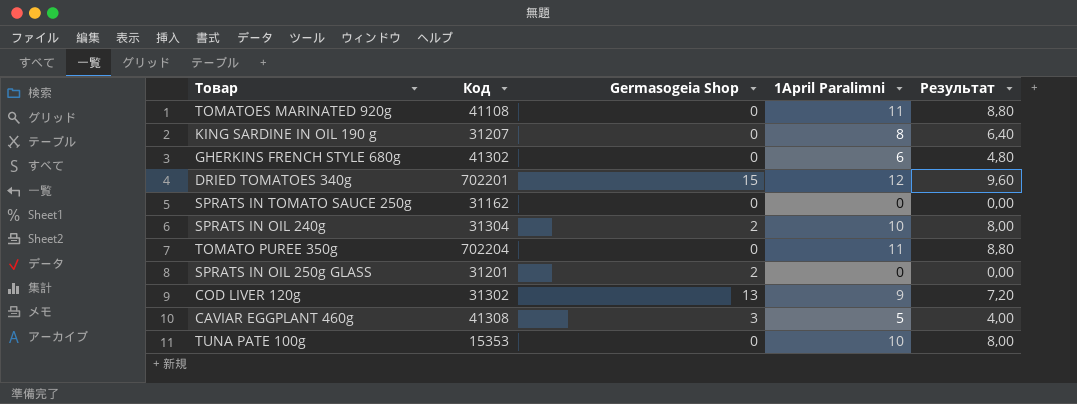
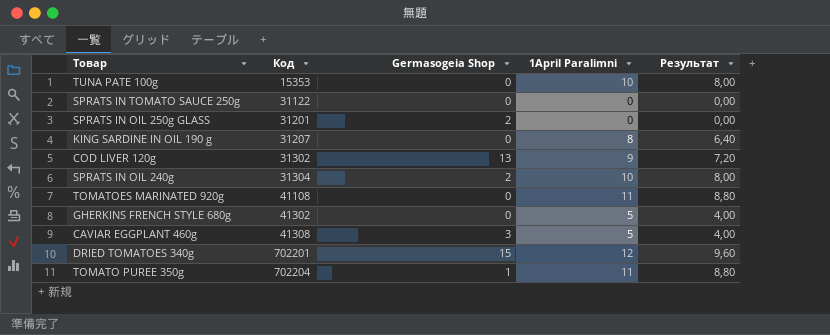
row order: none -> Код ascending
SPRATS IN TOMATO SAUCE 250g | Код: 31162 -> 31122
GHERKINS FRENCH STYLE 680g | 1April Paralimni: 6 -> 5
GHERKINS FRENCH STYLE 680g | Результат: 4,80 -> 4,00
TOMATO PUREE 350g | Germasogeia Shop: 0 -> 1

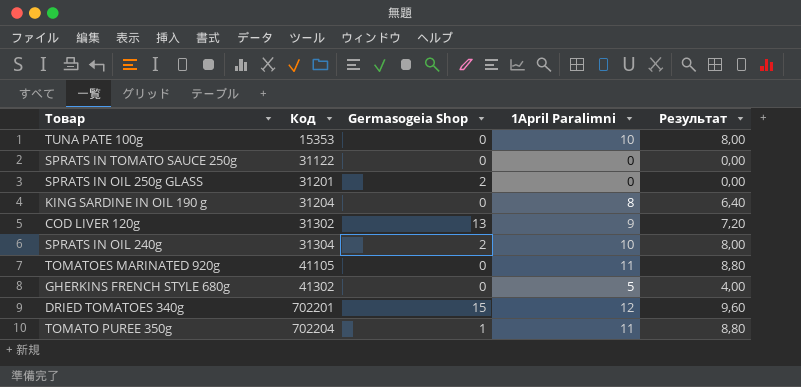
row CAVIAR EGGPLANT 460g: 41308 | 3 | 5 | 4,00 -> none
KING SARDINE IN OIL 190 g | Код: 31207 -> 31204
TOMATOES MARINATED 920g | Код: 41108 -> 41105

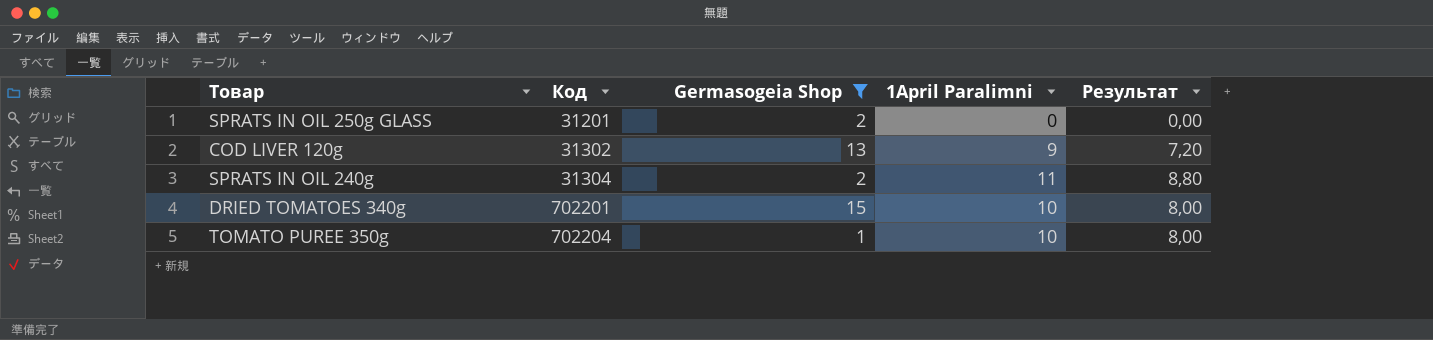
filter: none -> Germasogeia Shop != 0
SPRATS IN OIL 240g | 1April Paralimni: 10 -> 11
SPRATS IN OIL 240g | Результат: 8,00 -> 8,80
DRIED TOMATOES 340g | 1April Paralimni: 12 -> 10
DRIED TOMATOES 340g | Результат: 9,60 -> 8,00
TOMATO PUREE 350g | 1April Paralimni: 11 -> 10
TOMATO PUREE 350g | Результат: 8,80 -> 8,00

